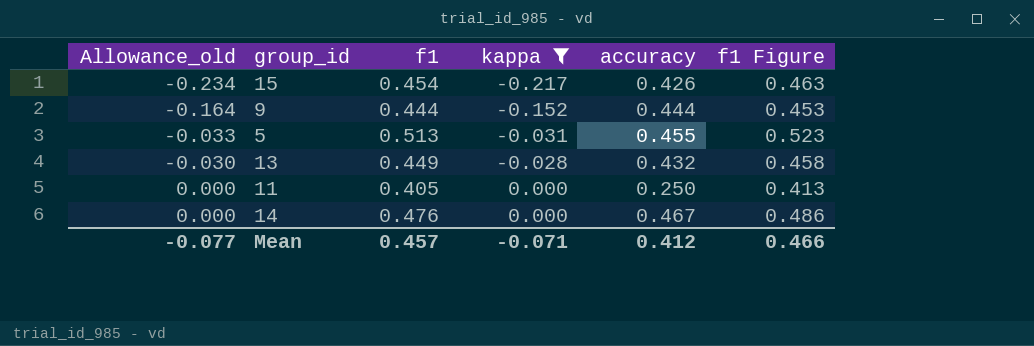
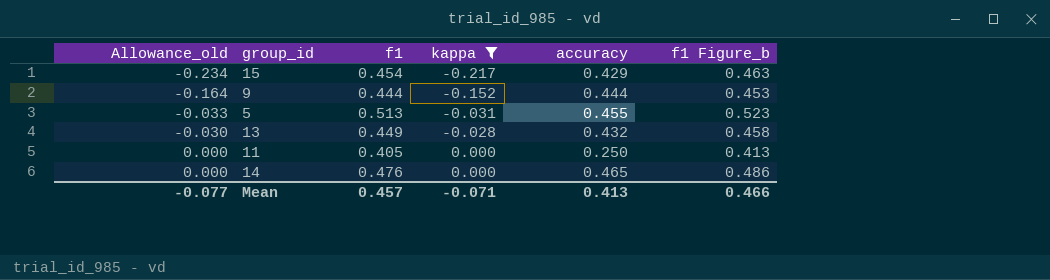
column name: f1 Figure -> f1 Figure_b
15 | accuracy: 0.426 -> 0.429
14 | accuracy: 0.467 -> 0.465
Mean | accuracy: 0.412 -> 0.413

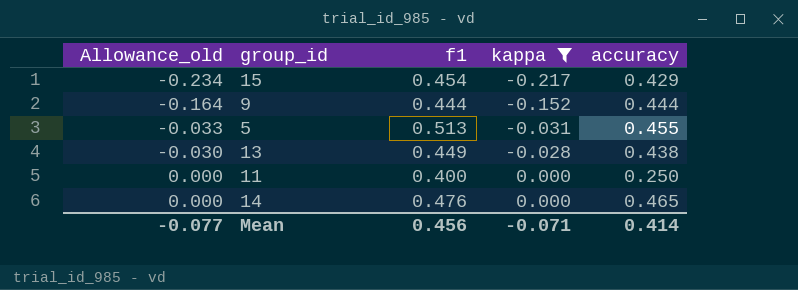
column f1 Figure_b | formula: [f1] * 1.02 -> none
13 | accuracy: 0.432 -> 0.438
11 | f1: 0.405 -> 0.400
Mean | f1: 0.457 -> 0.456
Mean | accuracy: 0.413 -> 0.414

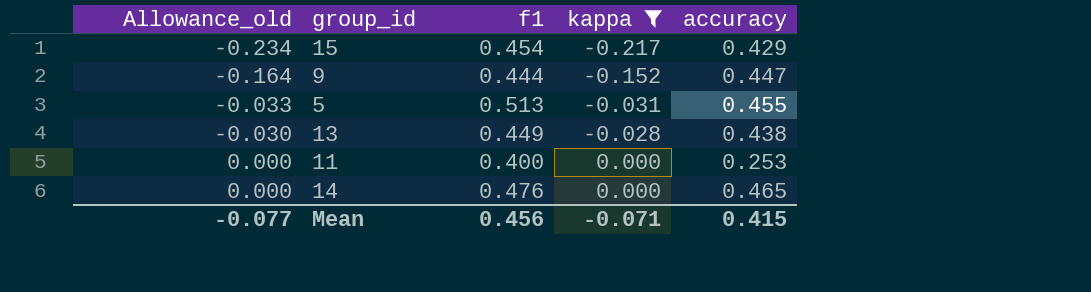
9 | accuracy: 0.444 -> 0.447
11 | accuracy: 0.250 -> 0.253
Mean | accuracy: 0.414 -> 0.415

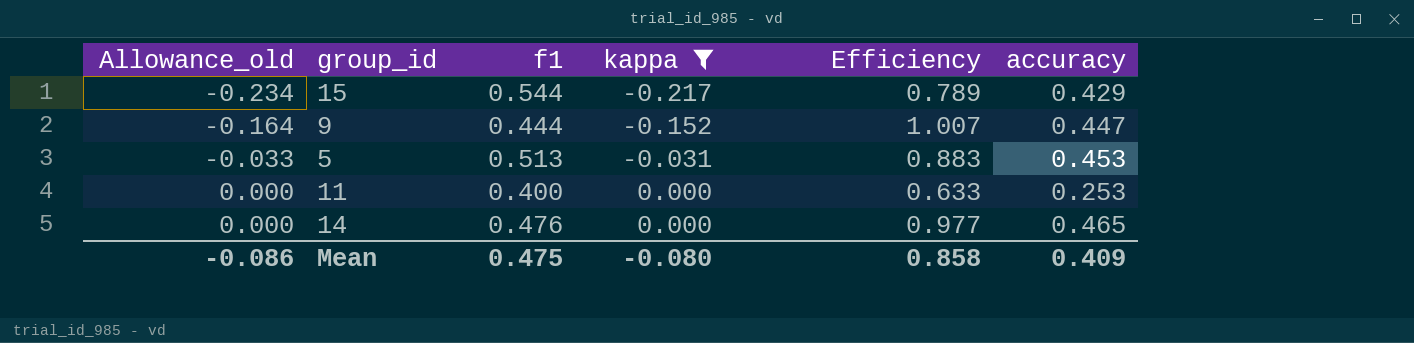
column Efficiency | formula: none -> [accuracy] / [f1]
row 13: -0.030 | 0.449 | -0.028 | 0.438 -> none
15 | f1: 0.454 -> 0.544
5 | accuracy: 0.455 -> 0.453
Mean | Allowance_old: -0.077 -> -0.086
Mean | f1: 0.456 -> 0.475
Mean | kappa: -0.071 -> -0.080
Mean | accuracy: 0.415 -> 0.409

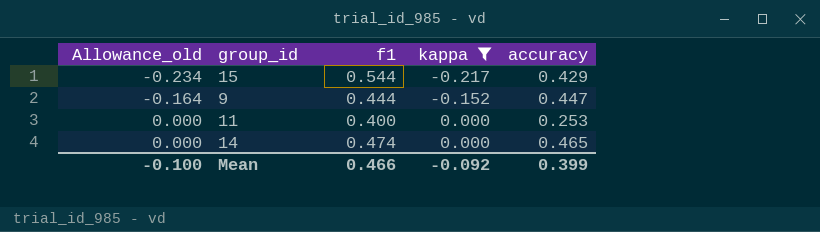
column Efficiency | formula: [accuracy] / [f1] -> none
row 5: -0.033 | 0.513 | -0.031 | 0.883 | 0.453 -> none
14 | f1: 0.476 -> 0.474
Mean | Allowance_old: -0.086 -> -0.100
Mean | f1: 0.475 -> 0.466
Mean | kappa: -0.080 -> -0.092
Mean | accuracy: 0.409 -> 0.399

